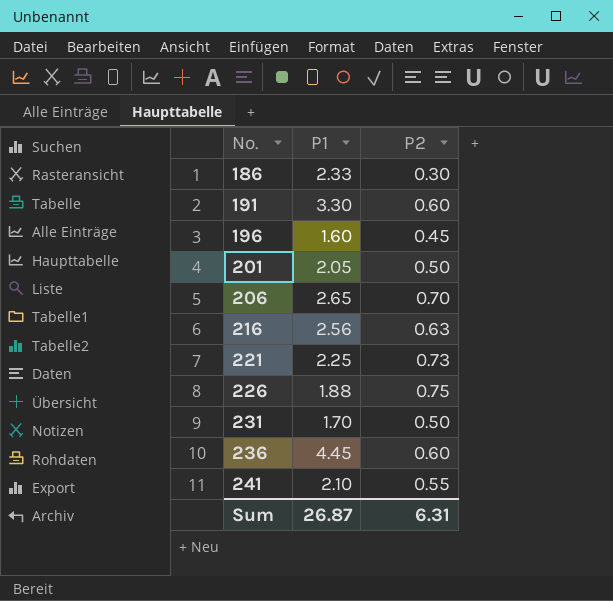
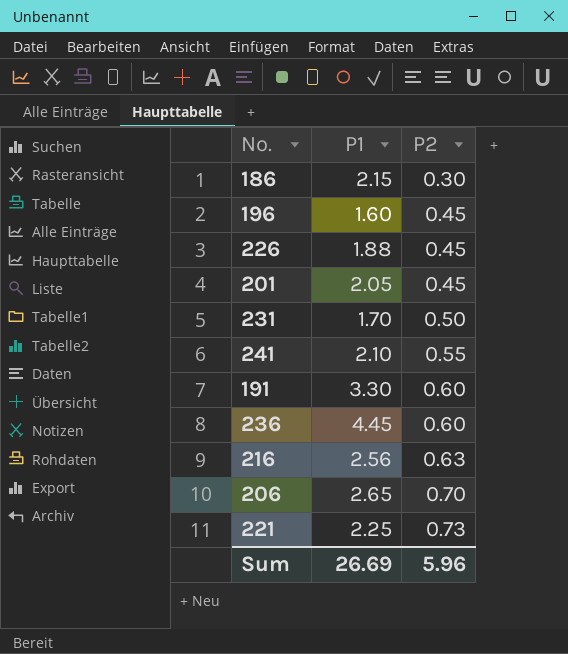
row order: No. ascending -> P2 ascending
186 | P1: 2.33 -> 2.15
226 | P2: 0.75 -> 0.45
201 | P2: 0.50 -> 0.45
Sum | P1: 26.87 -> 26.69
Sum | P2: 6.31 -> 5.96

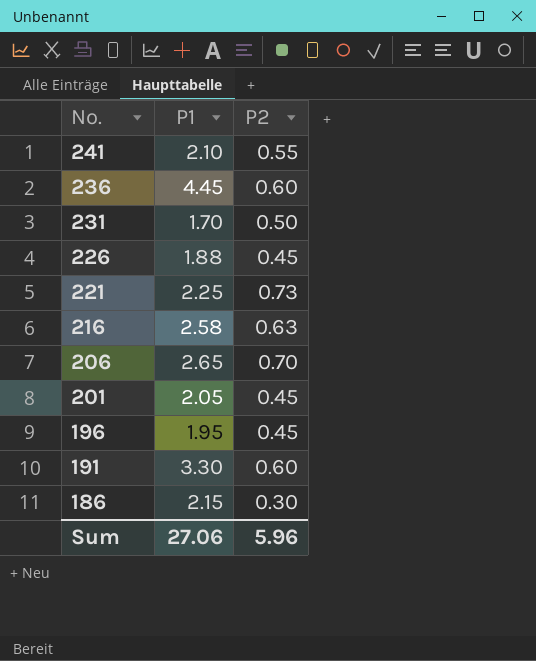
row order: P2 ascending -> No. descending
216 | P1: 2.56 -> 2.58
196 | P1: 1.60 -> 1.95
Sum | P1: 26.69 -> 27.06

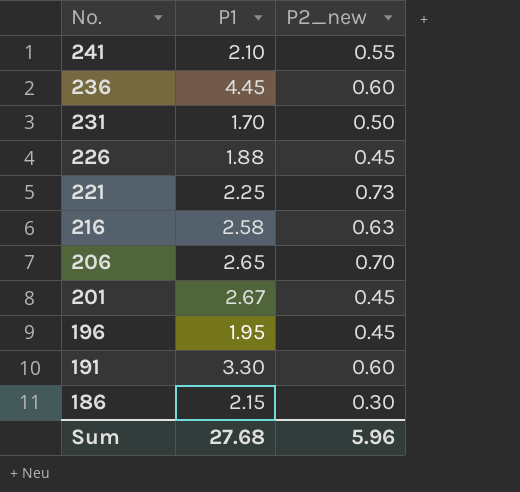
column name: P2 -> P2_new
201 | P1: 2.05 -> 2.67
Sum | P1: 27.06 -> 27.68

